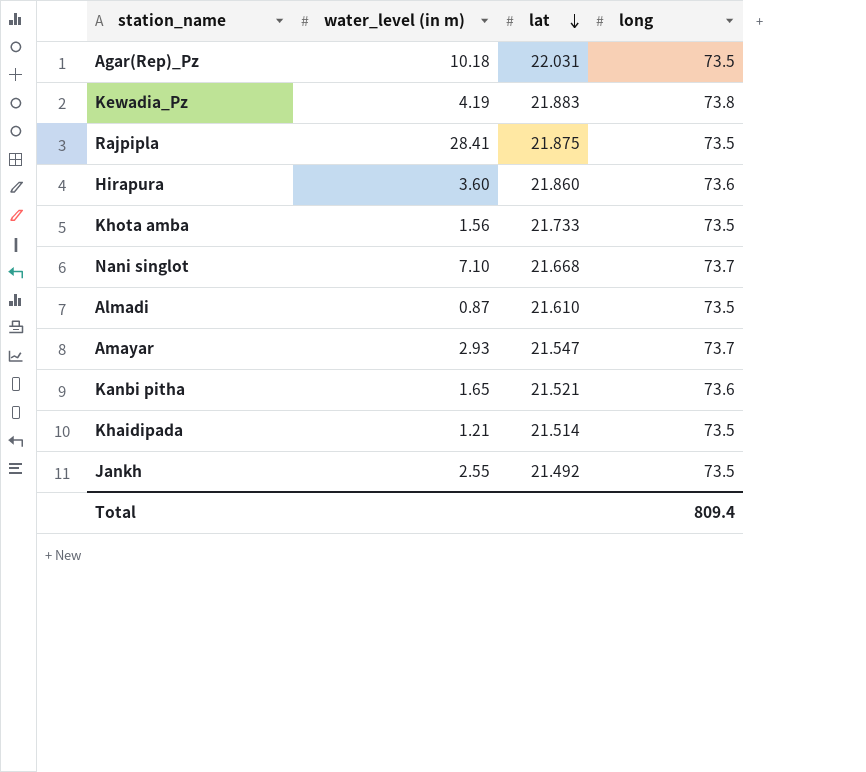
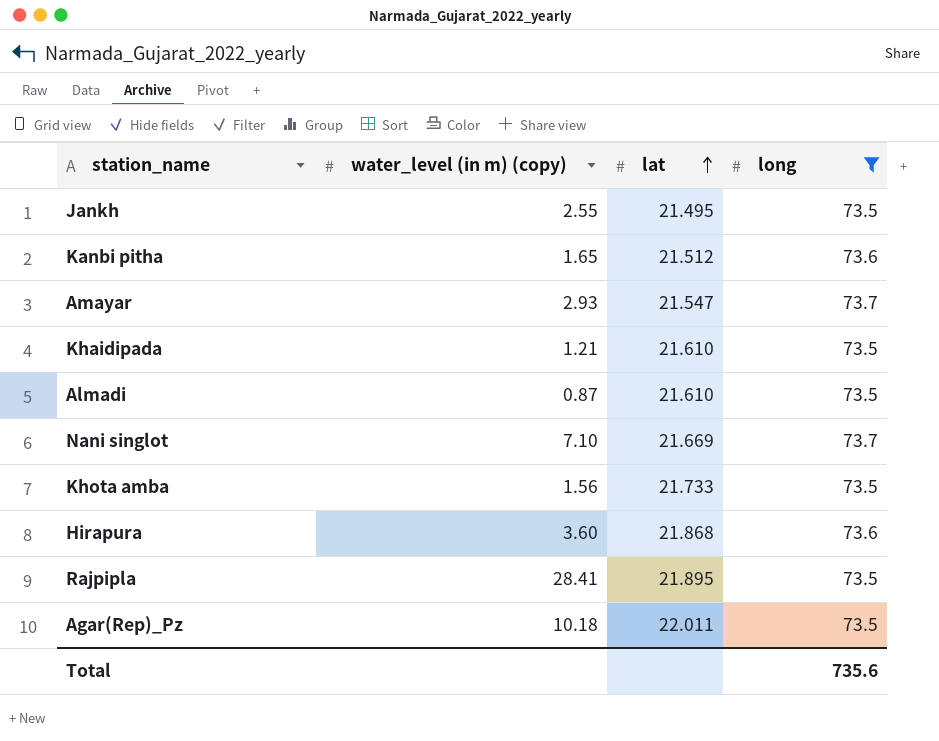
filter: none -> long != 73.8
row order: lat descending -> lat ascending
column name: water_level (in m) -> water_level (in m) (copy)
Jankh | lat: 21.492 -> 21.495
Kanbi pitha | lat: 21.521 -> 21.512
Khaidipada | lat: 21.514 -> 21.610
Nani singlot | lat: 21.668 -> 21.669
Hirapura | lat: 21.860 -> 21.868
Rajpipla | lat: 21.875 -> 21.895
Agar(Rep)_Pz | lat: 22.031 -> 22.011
Total | long: 809.4 -> 735.6

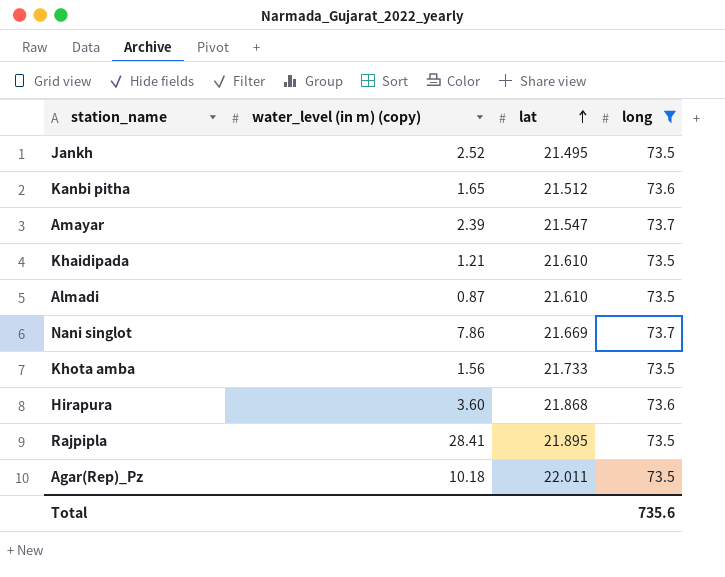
Jankh | water_level (in m) (copy): 2.55 -> 2.52
Amayar | water_level (in m) (copy): 2.93 -> 2.39
Nani singlot | water_level (in m) (copy): 7.10 -> 7.86

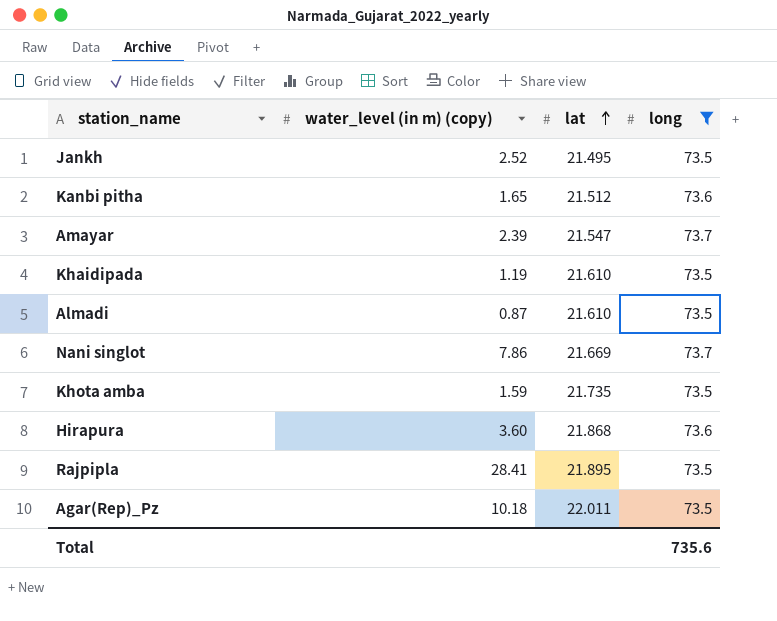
Khaidipada | water_level (in m) (copy): 1.21 -> 1.19
Khota amba | water_level (in m) (copy): 1.56 -> 1.59
Khota amba | lat: 21.733 -> 21.735

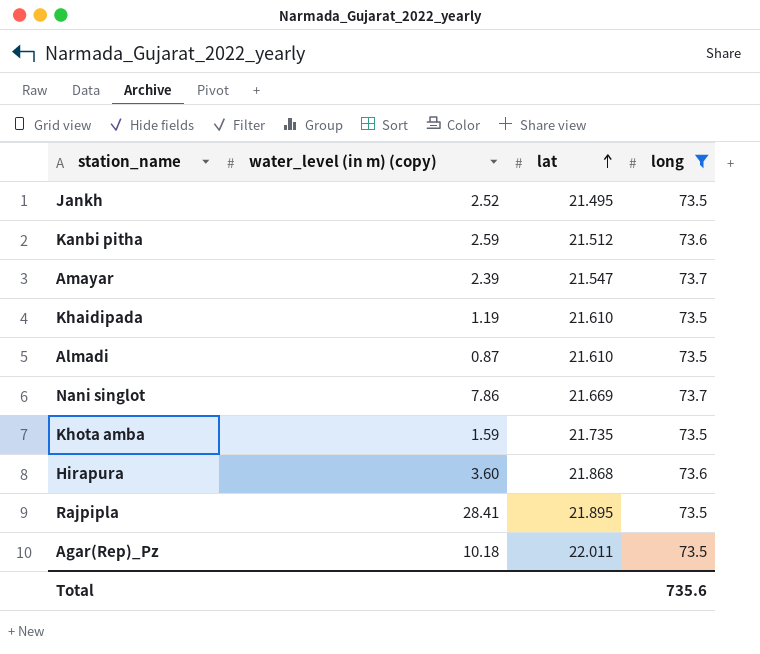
Kanbi pitha | water_level (in m) (copy): 1.65 -> 2.59

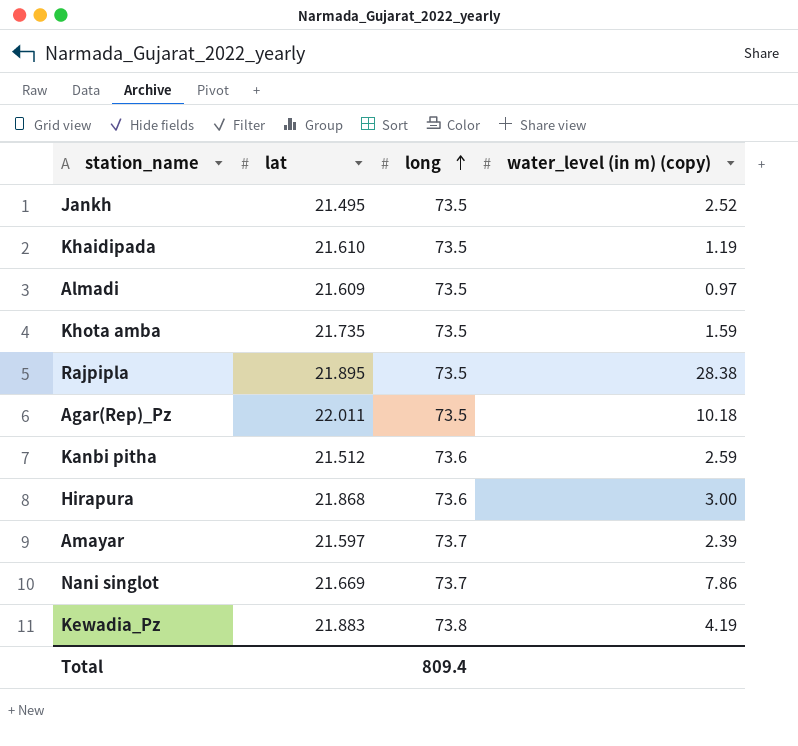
filter: long != 73.8 -> none
row order: lat ascending -> long ascending
column water_level (in m) (copy) | position: 2 -> 4
Almadi | lat: 21.610 -> 21.609
Almadi | water_level (in m) (copy): 0.87 -> 0.97
Rajpipla | water_level (in m) (copy): 28.41 -> 28.38
Hirapura | water_level (in m) (copy): 3.60 -> 3.00
Amayar | lat: 21.547 -> 21.597
Total | long: 735.6 -> 809.4

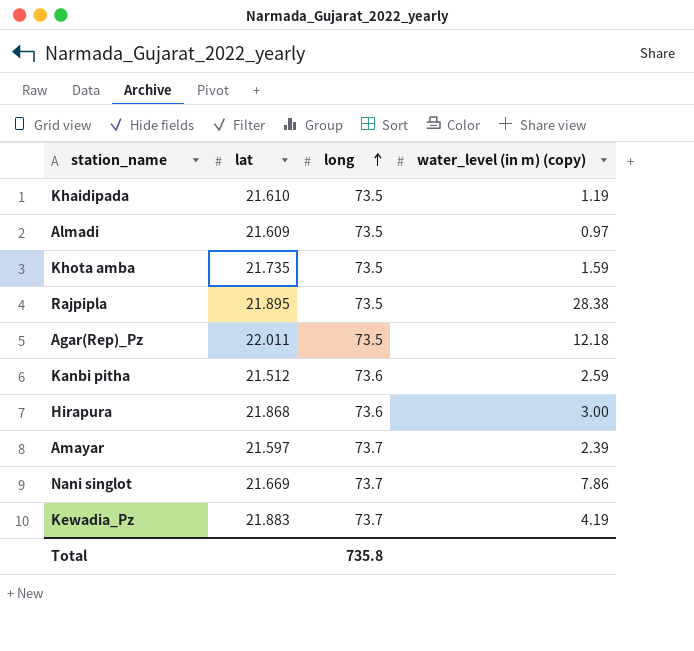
row Jankh: 21.495 | 73.5 | 2.52 -> none
Agar(Rep)_Pz | water_level (in m) (copy): 10.18 -> 12.18
Kewadia_Pz | long: 73.8 -> 73.7
Total | long: 809.4 -> 735.8

